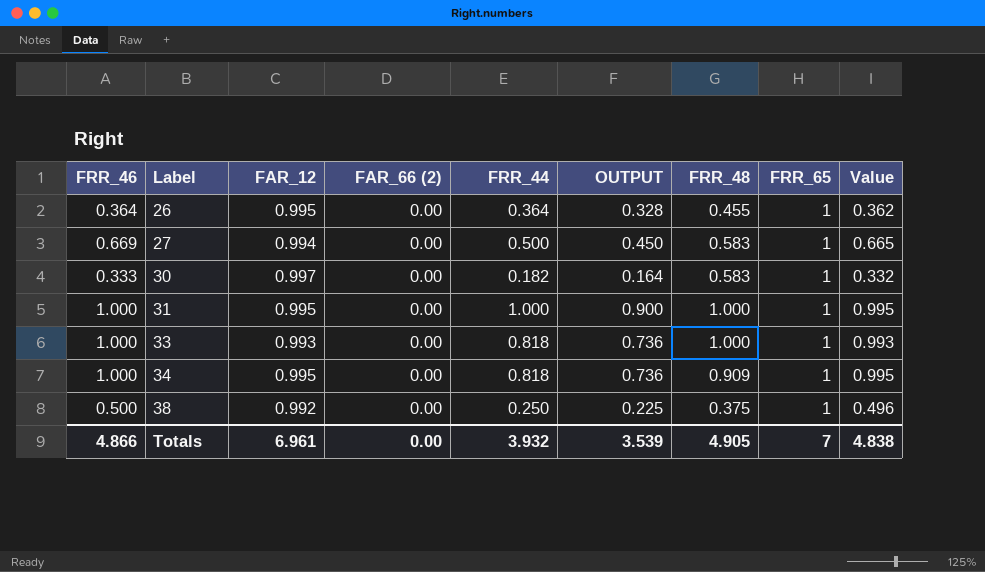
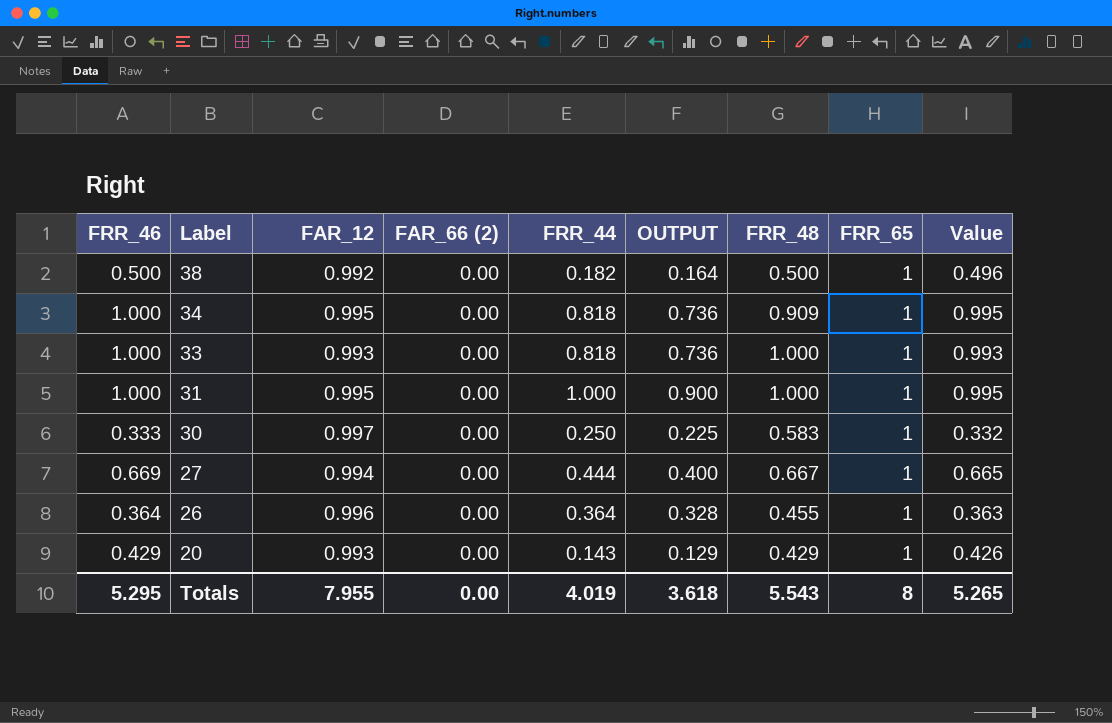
row order: Label ascending -> Label descending
38 | FRR_44: 0.250 -> 0.182
38 | OUTPUT: 0.225 -> 0.164
38 | FRR_48: 0.375 -> 0.500
30 | FRR_44: 0.182 -> 0.250
30 | OUTPUT: 0.164 -> 0.225
27 | FRR_44: 0.500 -> 0.444
27 | OUTPUT: 0.450 -> 0.400
27 | FRR_48: 0.583 -> 0.667
26 | FAR_12: 0.995 -> 0.996
26 | Value: 0.362 -> 0.363
row 20: none -> 0.429 | 0.993 | 0.00 | 0.143 | 0.129 | 0.429 | 1 | 0.426
Totals | FRR_46: 4.866 -> 5.295
Totals | FAR_12: 6.961 -> 7.955
Totals | FRR_44: 3.932 -> 4.019
Totals | OUTPUT: 3.539 -> 3.618
Totals | FRR_48: 4.905 -> 5.543
Totals | FRR_65: 7 -> 8
Totals | Value: 4.838 -> 5.265

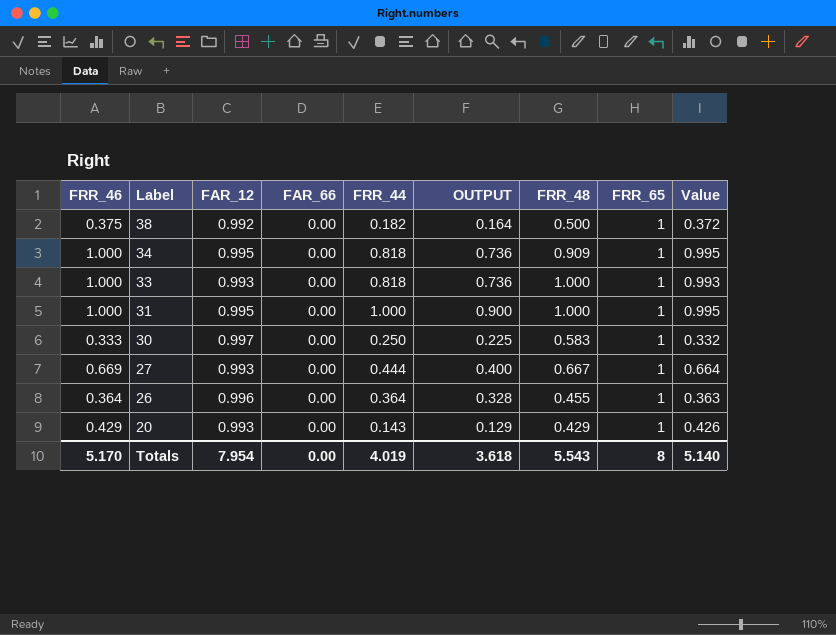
column name: FAR_66 (2) -> FAR_66
38 | FRR_46: 0.500 -> 0.375
38 | Value: 0.496 -> 0.372
27 | FAR_12: 0.994 -> 0.993
27 | Value: 0.665 -> 0.664
Totals | FRR_46: 5.295 -> 5.170
Totals | FAR_12: 7.955 -> 7.954
Totals | Value: 5.265 -> 5.140

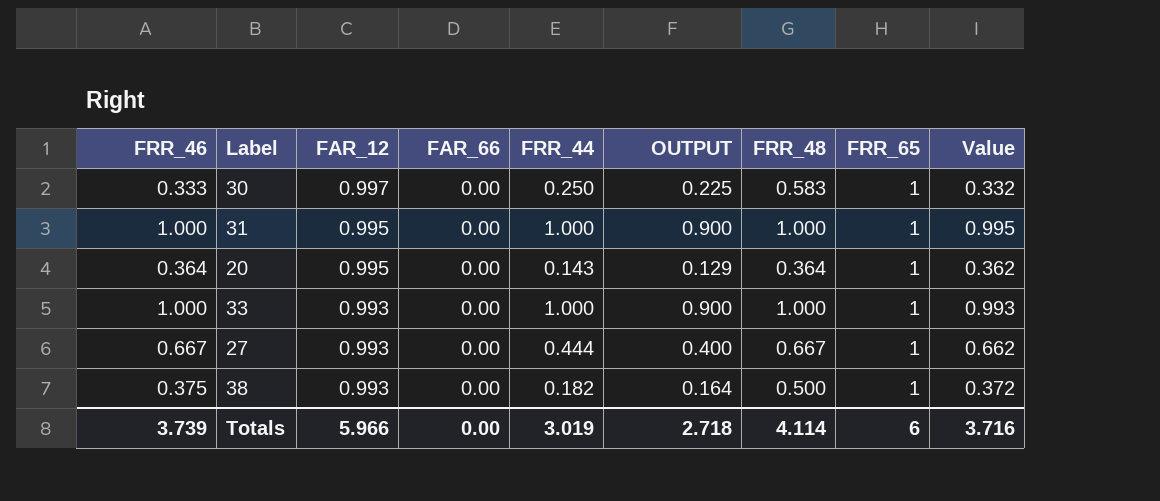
row order: Label descending -> FAR_12 descending
row 34: 1.000 | 0.995 | 0.00 | 0.818 | 0.736 | 0.909 | 1 | 0.995 -> none
row 26: 0.364 | 0.996 | 0.00 | 0.364 | 0.328 | 0.455 | 1 | 0.363 -> none
20 | FRR_46: 0.429 -> 0.364
20 | FAR_12: 0.993 -> 0.995
20 | FRR_48: 0.429 -> 0.364
20 | Value: 0.426 -> 0.362
33 | FRR_44: 0.818 -> 1.000
33 | OUTPUT: 0.736 -> 0.900
27 | FRR_46: 0.669 -> 0.667
27 | Value: 0.664 -> 0.662
38 | FAR_12: 0.992 -> 0.993
Totals | FRR_46: 5.170 -> 3.739
Totals | FAR_12: 7.954 -> 5.966
Totals | FRR_44: 4.019 -> 3.019
Totals | OUTPUT: 3.618 -> 2.718
Totals | FRR_48: 5.543 -> 4.114
Totals | FRR_65: 8 -> 6
Totals | Value: 5.140 -> 3.716

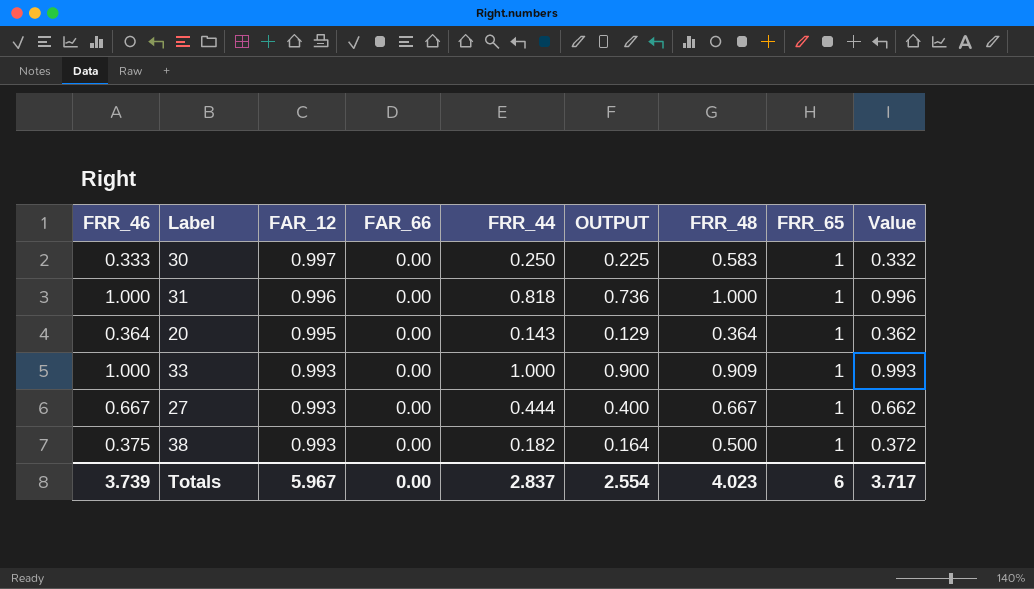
31 | FAR_12: 0.995 -> 0.996
31 | FRR_44: 1.000 -> 0.818
31 | OUTPUT: 0.900 -> 0.736
31 | Value: 0.995 -> 0.996
33 | FRR_48: 1.000 -> 0.909
Totals | FAR_12: 5.966 -> 5.967
Totals | FRR_44: 3.019 -> 2.837
Totals | OUTPUT: 2.718 -> 2.554
Totals | FRR_48: 4.114 -> 4.023
Totals | Value: 3.716 -> 3.717

